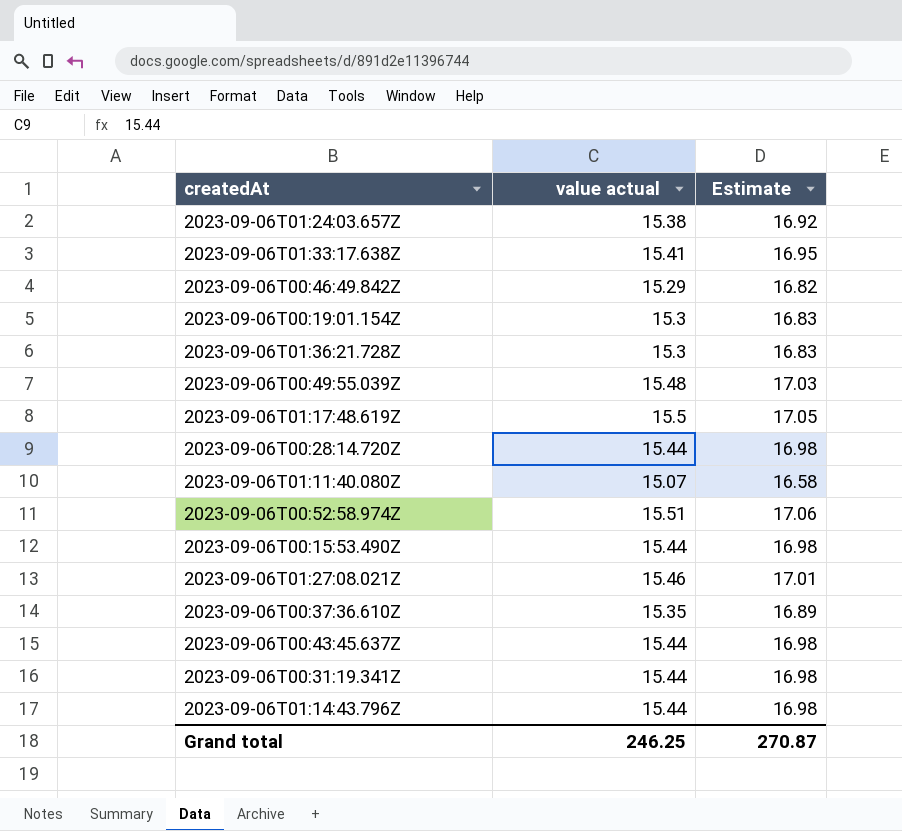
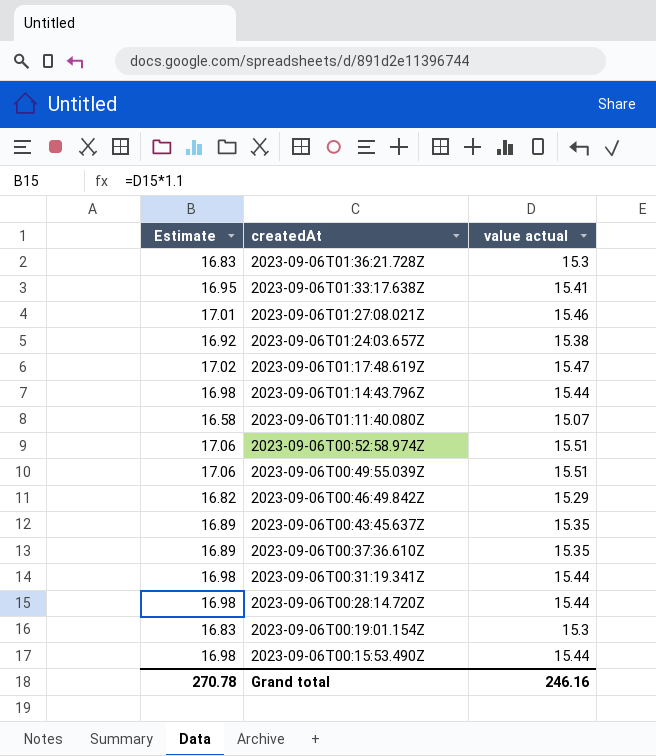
row order: none -> createdAt descending
column Estimate | position: 3 -> 1
2023-09-06T01:17:48.619Z | Estimate: 17.05 -> 17.02
2023-09-06T01:17:48.619Z | value actual: 15.5 -> 15.47
2023-09-06T00:49:55.039Z | Estimate: 17.03 -> 17.06
2023-09-06T00:49:55.039Z | value actual: 15.48 -> 15.51
2023-09-06T00:43:45.637Z | Estimate: 16.98 -> 16.89
2023-09-06T00:43:45.637Z | value actual: 15.44 -> 15.35
Grand total | Estimate: 270.87 -> 270.78
Grand total | value actual: 246.25 -> 246.16

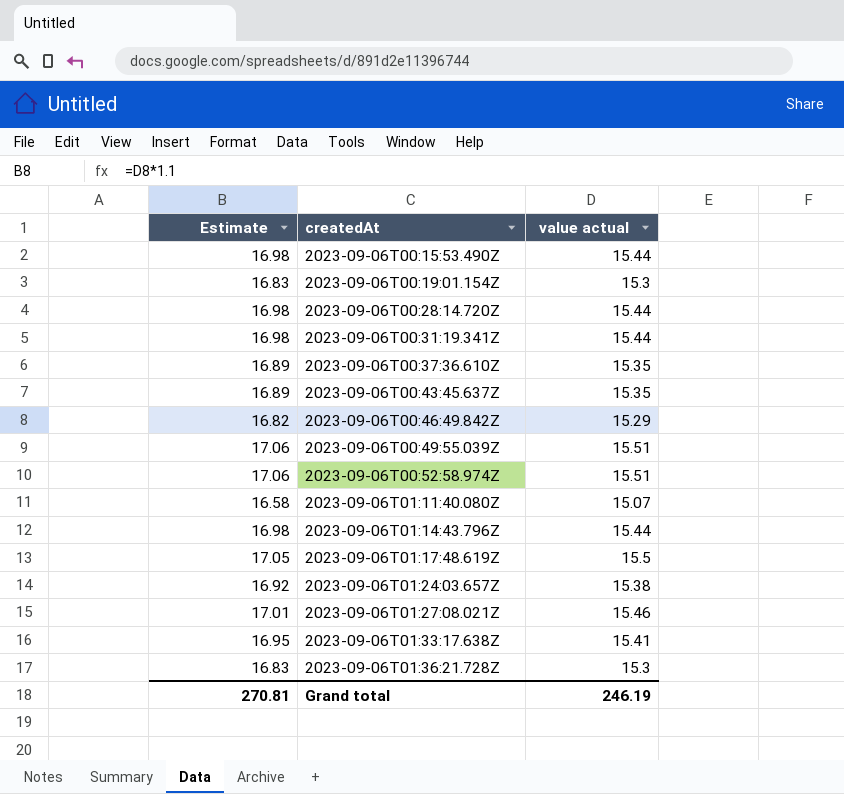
row order: createdAt descending -> createdAt ascending
2023-09-06T01:17:48.619Z | Estimate: 17.02 -> 17.05
2023-09-06T01:17:48.619Z | value actual: 15.47 -> 15.5
Grand total | Estimate: 270.78 -> 270.81
Grand total | value actual: 246.16 -> 246.19

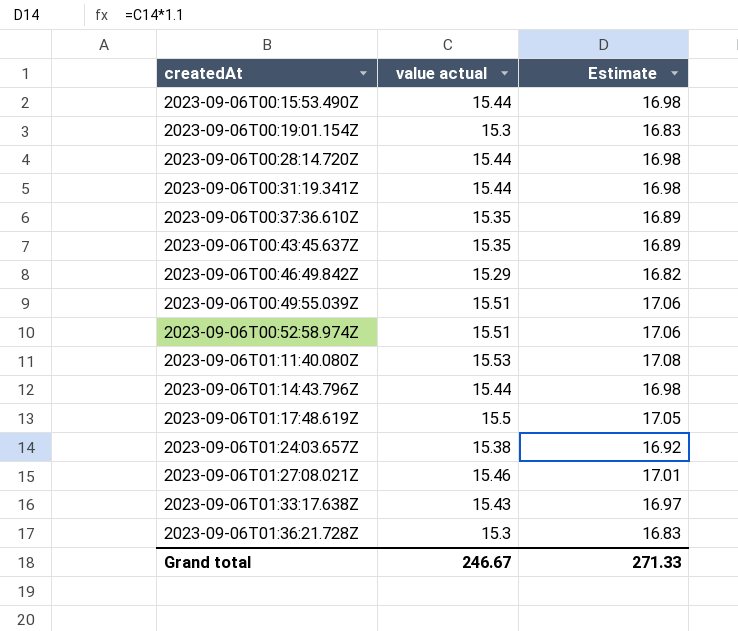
column Estimate | position: 1 -> 3
2023-09-06T01:11:40.080Z | value actual: 15.07 -> 15.53
2023-09-06T01:11:40.080Z | Estimate: 16.58 -> 17.08
2023-09-06T01:33:17.638Z | value actual: 15.41 -> 15.43
2023-09-06T01:33:17.638Z | Estimate: 16.95 -> 16.97
Grand total | value actual: 246.19 -> 246.67
Grand total | Estimate: 270.81 -> 271.33

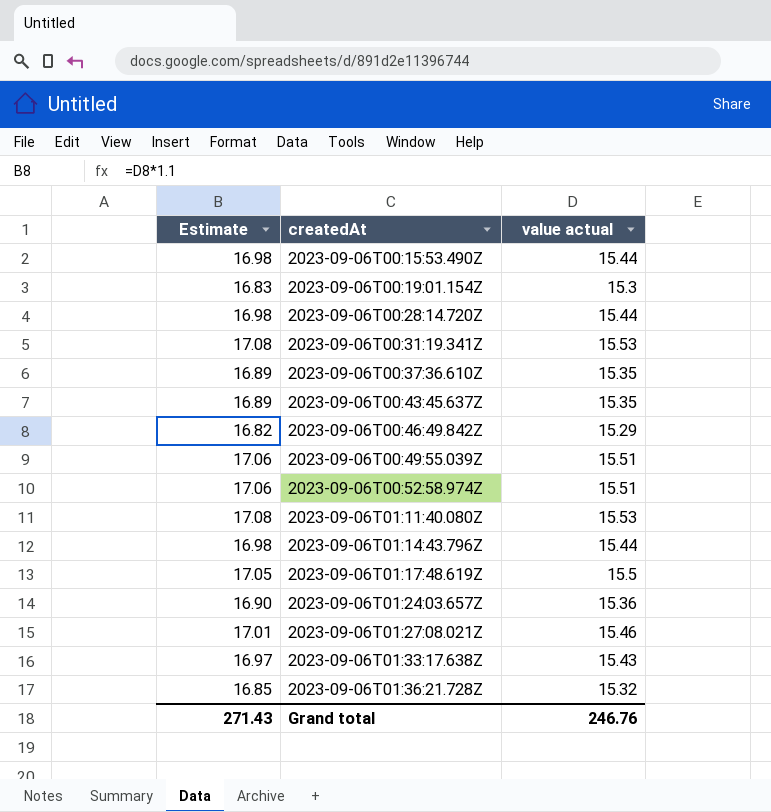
column Estimate | position: 3 -> 1
2023-09-06T00:31:19.341Z | Estimate: 16.98 -> 17.08
2023-09-06T00:31:19.341Z | value actual: 15.44 -> 15.53
2023-09-06T01:24:03.657Z | Estimate: 16.92 -> 16.90
2023-09-06T01:24:03.657Z | value actual: 15.38 -> 15.36
2023-09-06T01:36:21.728Z | Estimate: 16.83 -> 16.85
2023-09-06T01:36:21.728Z | value actual: 15.3 -> 15.32
Grand total | Estimate: 271.33 -> 271.43
Grand total | value actual: 246.67 -> 246.76

